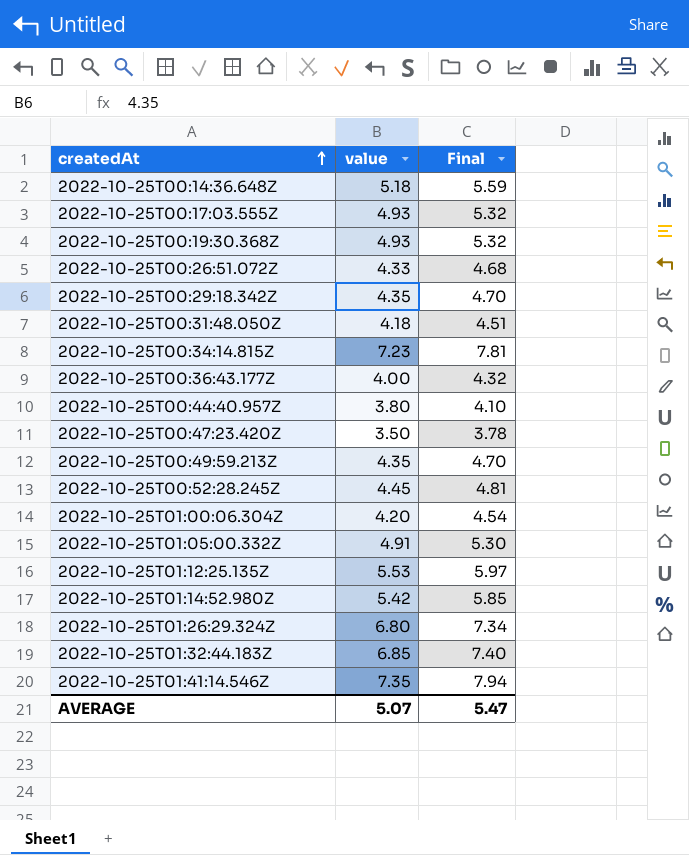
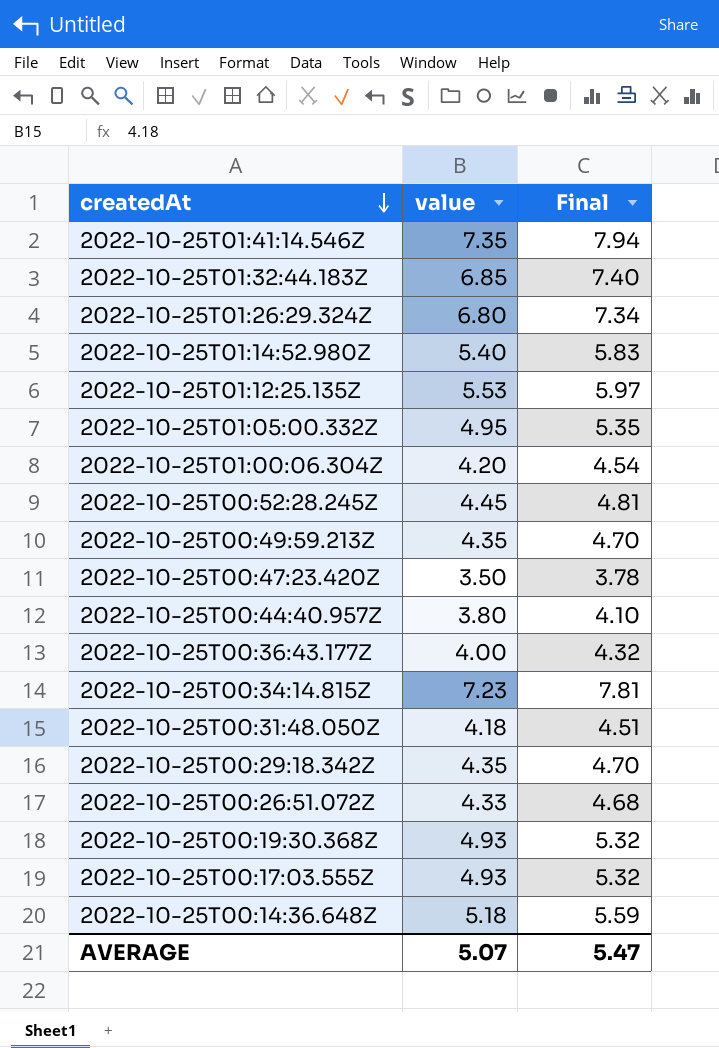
row order: createdAt ascending -> createdAt descending
2022-10-25T01:14:52.980Z | value: 5.42 -> 5.40
2022-10-25T01:14:52.980Z | Final: 5.85 -> 5.83
2022-10-25T01:05:00.332Z | value: 4.91 -> 4.95
2022-10-25T01:05:00.332Z | Final: 5.30 -> 5.35

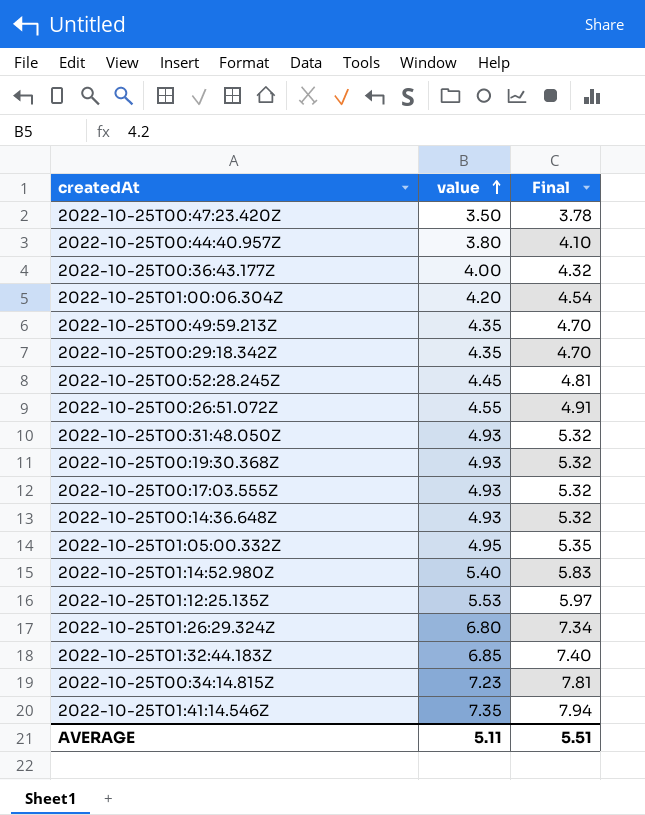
row order: createdAt descending -> value ascending
2022-10-25T00:26:51.072Z | value: 4.33 -> 4.55
2022-10-25T00:26:51.072Z | Final: 4.68 -> 4.91
2022-10-25T00:31:48.050Z | value: 4.18 -> 4.93
2022-10-25T00:31:48.050Z | Final: 4.51 -> 5.32
2022-10-25T00:14:36.648Z | value: 5.18 -> 4.93
2022-10-25T00:14:36.648Z | Final: 5.59 -> 5.32
AVERAGE | value: 5.07 -> 5.11
AVERAGE | Final: 5.47 -> 5.51

